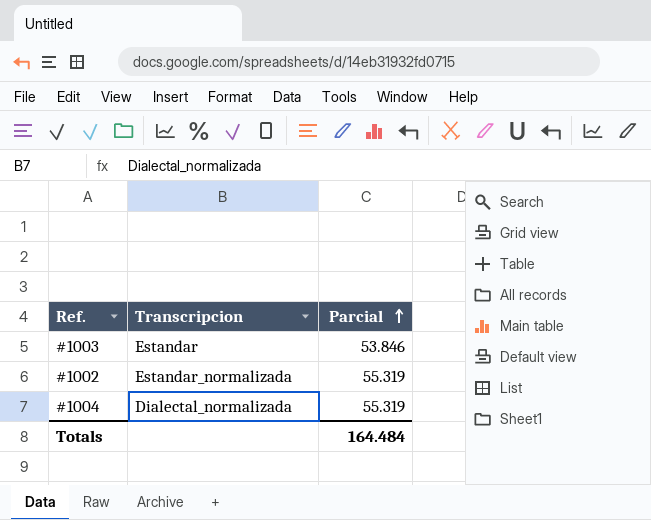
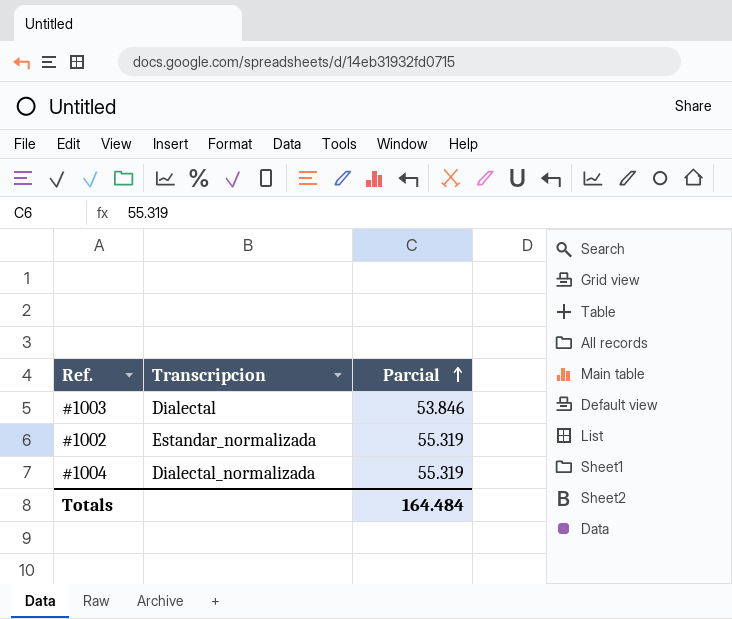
#1003 | Transcripcion: Estandar -> Dialectal

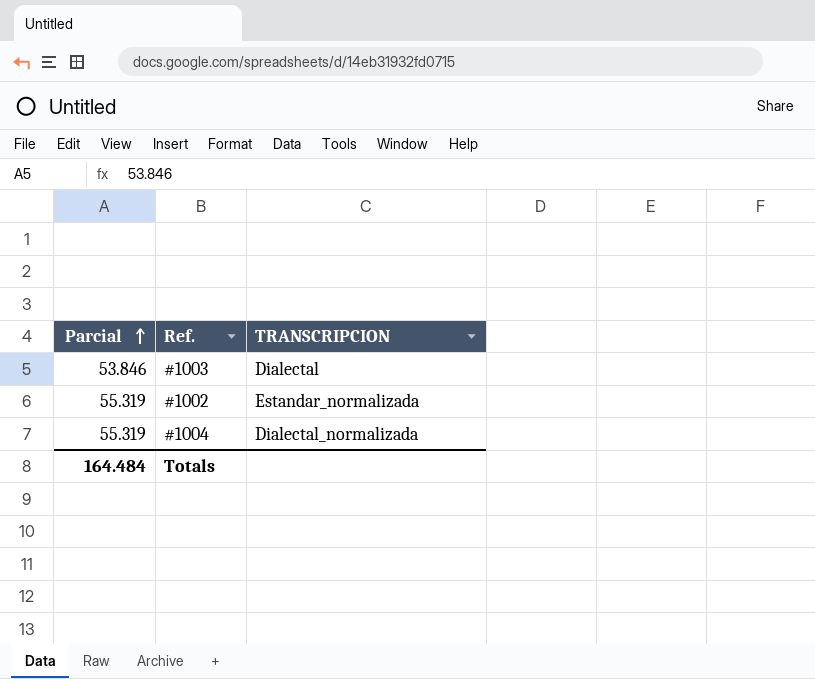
column Parcial | position: 3 -> 1
column name: Transcripcion -> TRANSCRIPCION

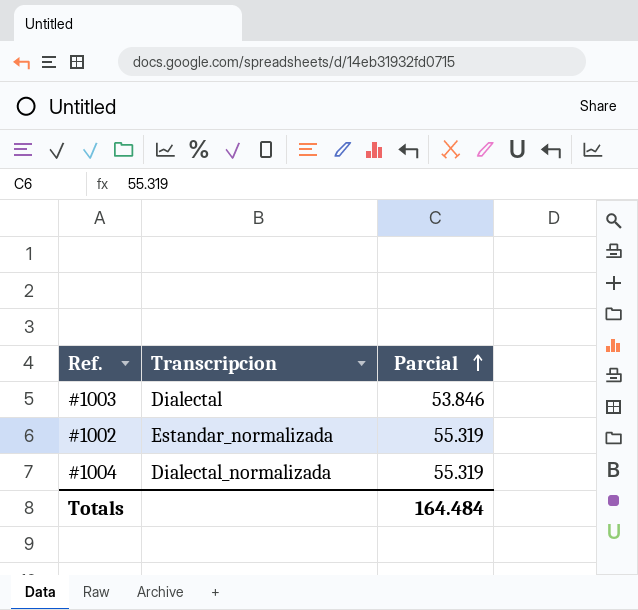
column name: TRANSCRIPCION -> Transcripcion
column Parcial | position: 1 -> 3

